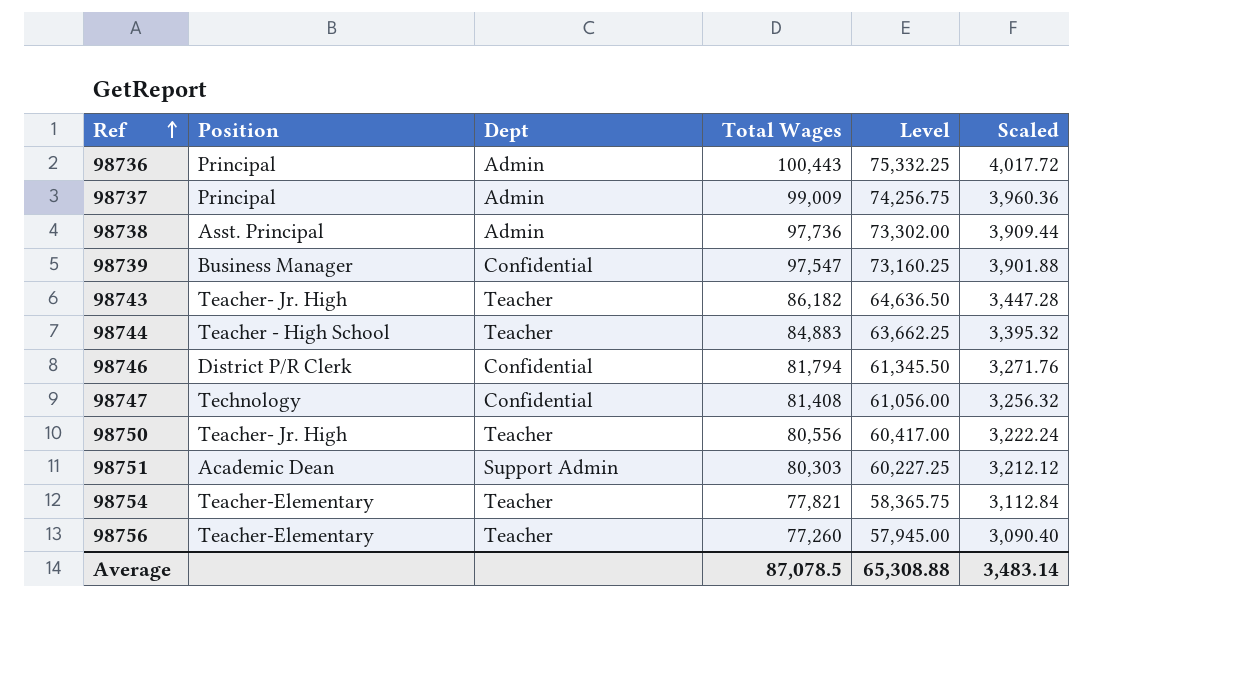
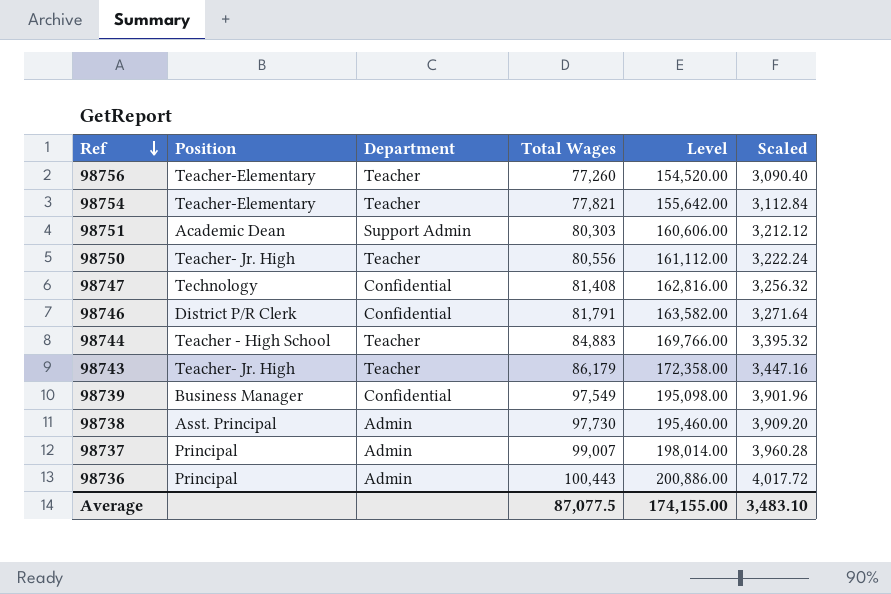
row order: Ref ascending -> Ref descending
column name: Dept -> Department
column Level | formula: [Total Wages] * 0.75 -> [Total Wages] * 2
98746 | Total Wages: 81,794 -> 81,791
98746 | Scaled: 3,271.76 -> 3,271.64
98743 | Total Wages: 86,182 -> 86,179
98743 | Scaled: 3,447.28 -> 3,447.16
98739 | Total Wages: 97,547 -> 97,549
98739 | Scaled: 3,901.88 -> 3,901.96
98738 | Total Wages: 97,736 -> 97,730
98738 | Scaled: 3,909.44 -> 3,909.20
98737 | Total Wages: 99,009 -> 99,007
98737 | Scaled: 3,960.36 -> 3,960.28
Average | Total Wages: 87,078.5 -> 87,077.5
Average | Level: 65,308.88 -> 174,155.00
Average | Scaled: 3,483.14 -> 3,483.10

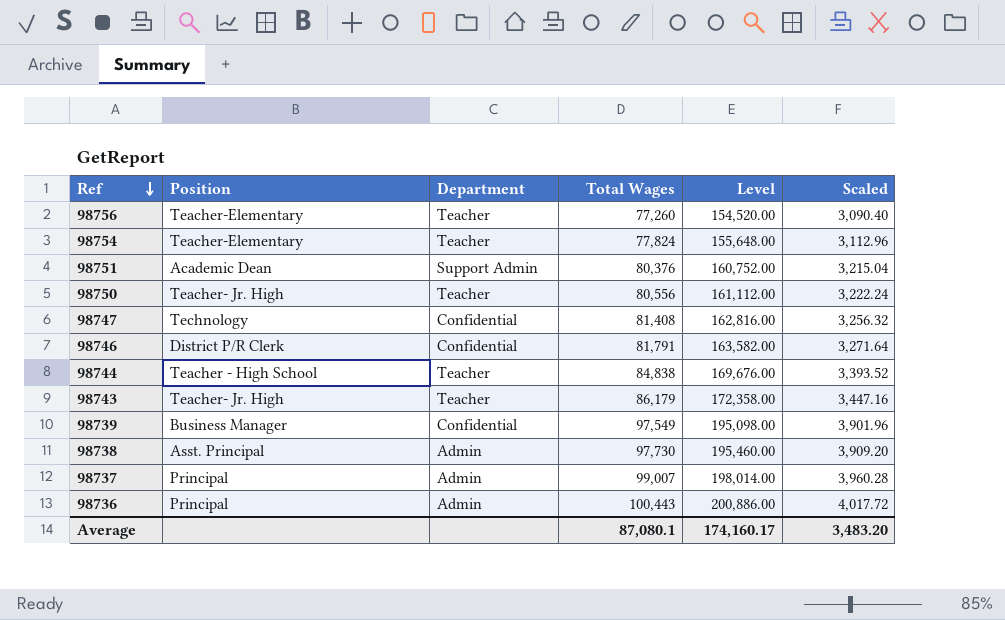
98754 | Total Wages: 77,821 -> 77,824
98754 | Level: 155,642.00 -> 155,648.00
98754 | Scaled: 3,112.84 -> 3,112.96
98751 | Total Wages: 80,303 -> 80,376
98751 | Level: 160,606.00 -> 160,752.00
98751 | Scaled: 3,212.12 -> 3,215.04
98744 | Total Wages: 84,883 -> 84,838
98744 | Level: 169,766.00 -> 169,676.00
98744 | Scaled: 3,395.32 -> 3,393.52
Average | Total Wages: 87,077.5 -> 87,080.1
Average | Level: 174,155.00 -> 174,160.17
Average | Scaled: 3,483.10 -> 3,483.20

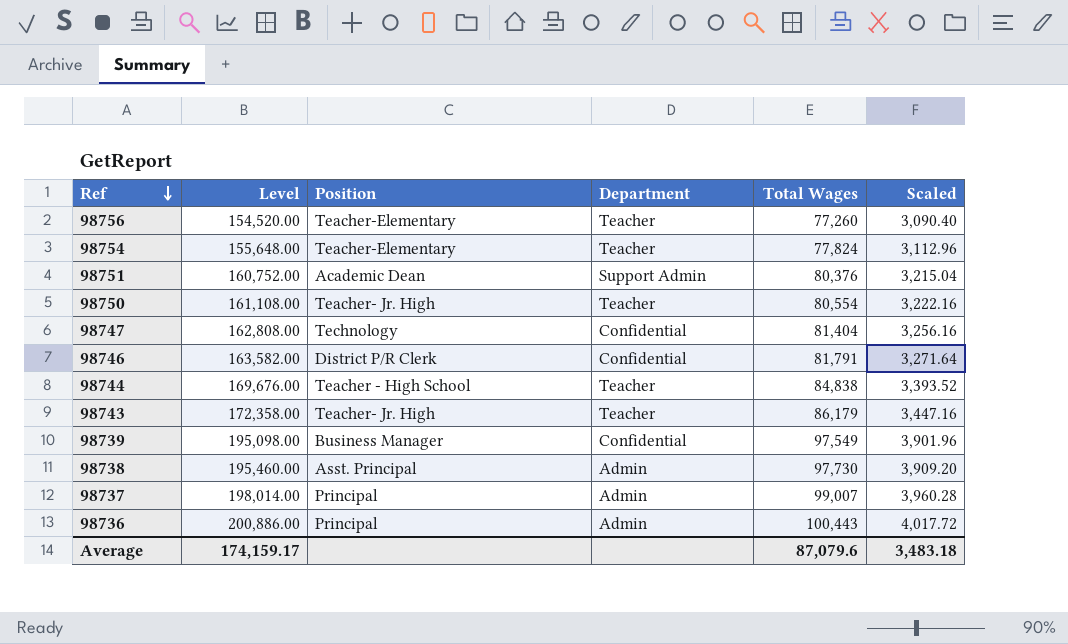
column Level | position: 5 -> 2
98750 | Level: 161,112.00 -> 161,108.00
98750 | Total Wages: 80,556 -> 80,554
98750 | Scaled: 3,222.24 -> 3,222.16
98747 | Level: 162,816.00 -> 162,808.00
98747 | Total Wages: 81,408 -> 81,404
98747 | Scaled: 3,256.32 -> 3,256.16
Average | Level: 174,160.17 -> 174,159.17
Average | Total Wages: 87,080.1 -> 87,079.6
Average | Scaled: 3,483.20 -> 3,483.18

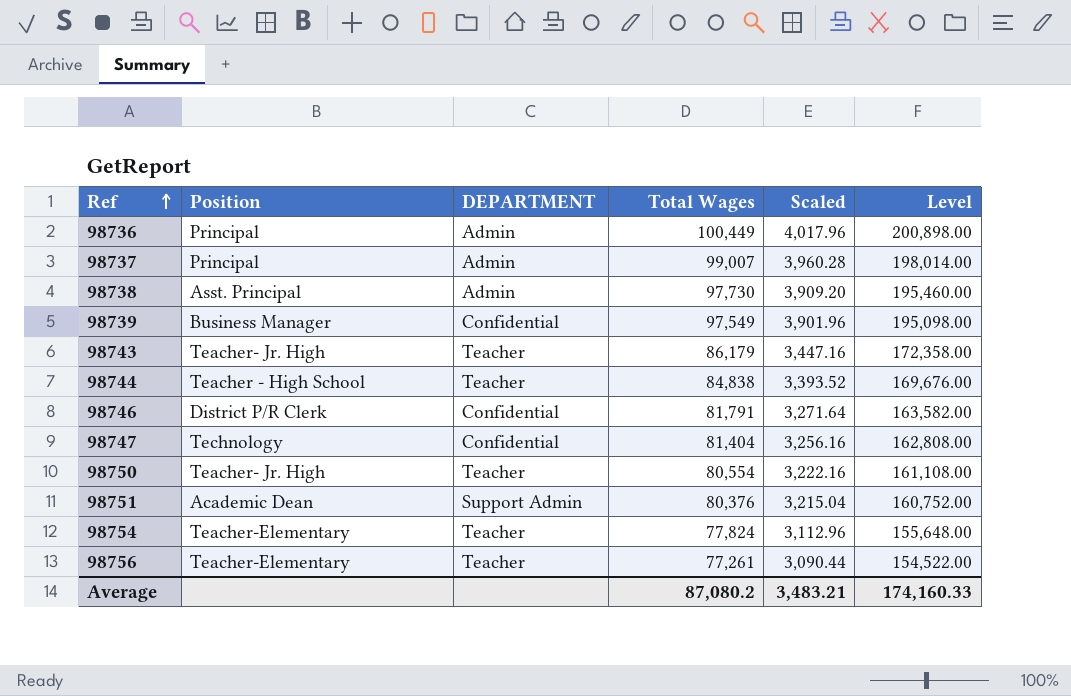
row order: Ref descending -> Ref ascending
column name: Department -> DEPARTMENT
column Level | position: 2 -> 6
98736 | Total Wages: 100,443 -> 100,449
98736 | Scaled: 4,017.72 -> 4,017.96
98736 | Level: 200,886.00 -> 200,898.00
98756 | Total Wages: 77,260 -> 77,261
98756 | Scaled: 3,090.40 -> 3,090.44
98756 | Level: 154,520.00 -> 154,522.00
Average | Total Wages: 87,079.6 -> 87,080.2
Average | Scaled: 3,483.18 -> 3,483.21
Average | Level: 174,159.17 -> 174,160.33

